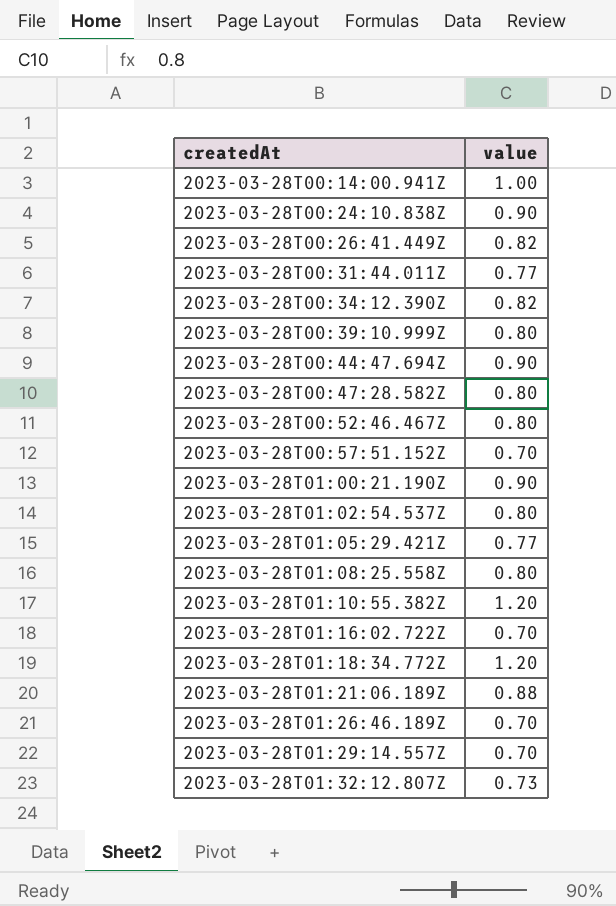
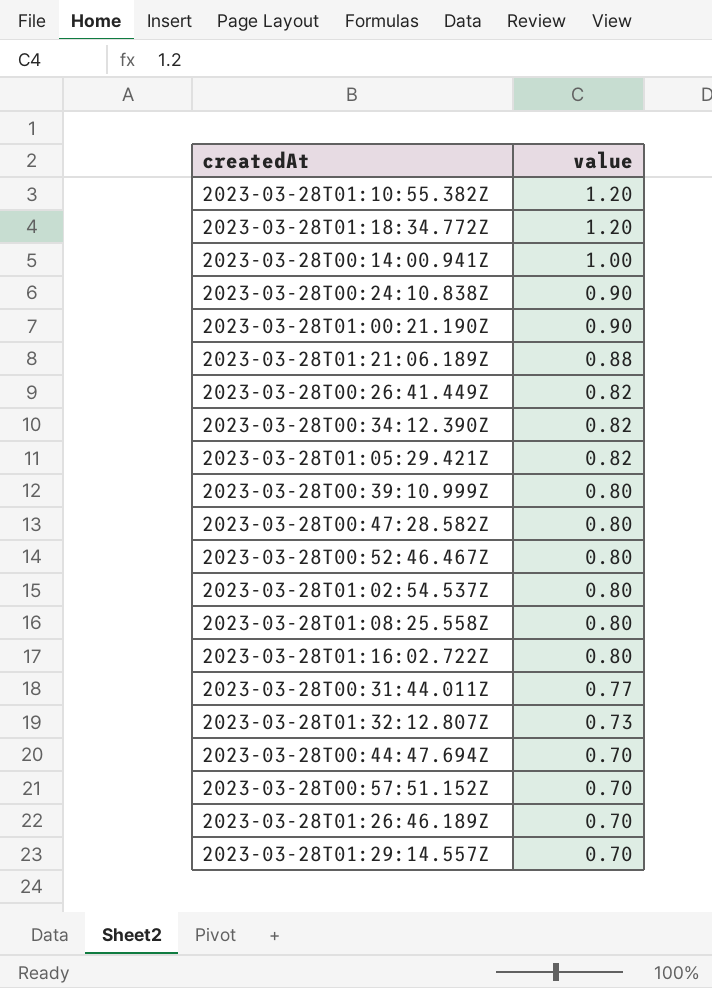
row order: createdAt ascending -> value descending
2023-03-28T01:05:29.421Z | value: 0.77 -> 0.82
2023-03-28T01:16:02.722Z | value: 0.70 -> 0.80
2023-03-28T00:44:47.694Z | value: 0.90 -> 0.70

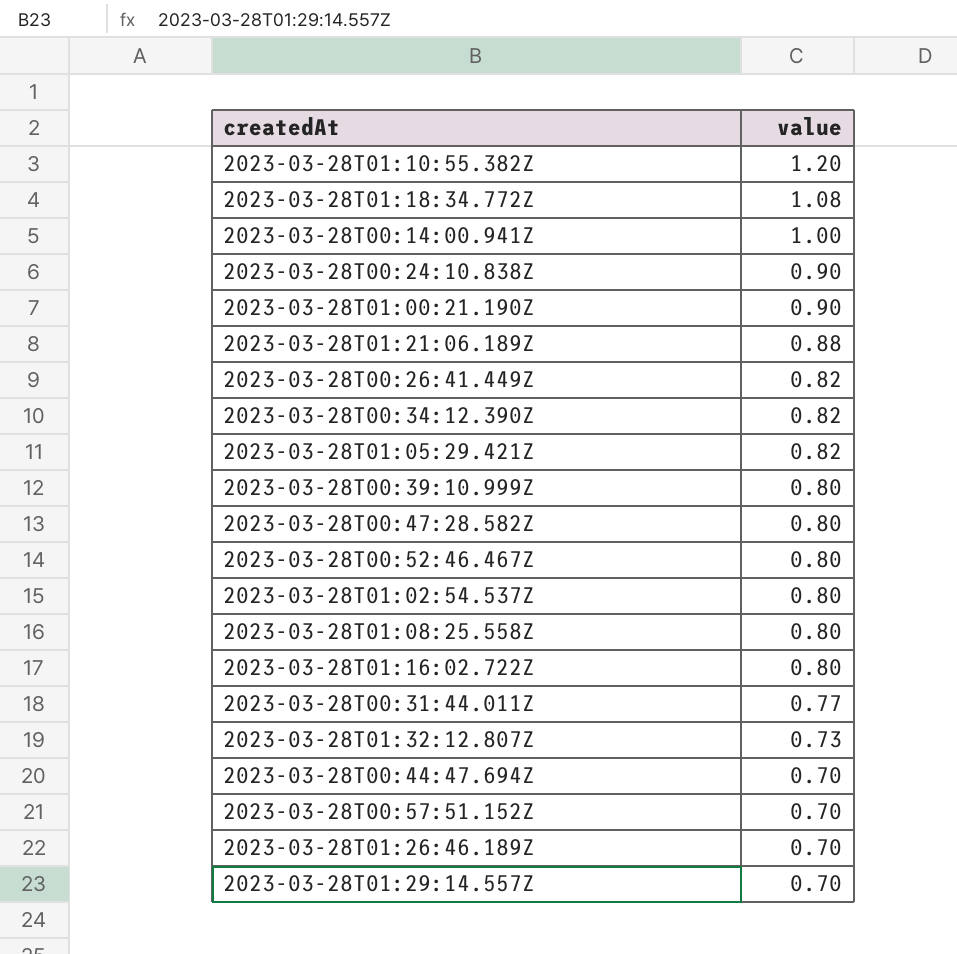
2023-03-28T01:18:34.772Z | value: 1.20 -> 1.08

